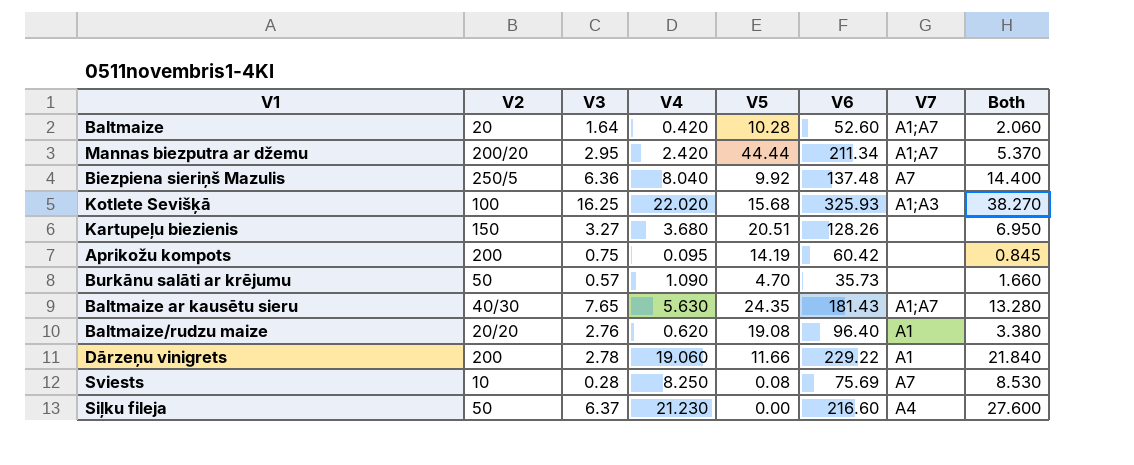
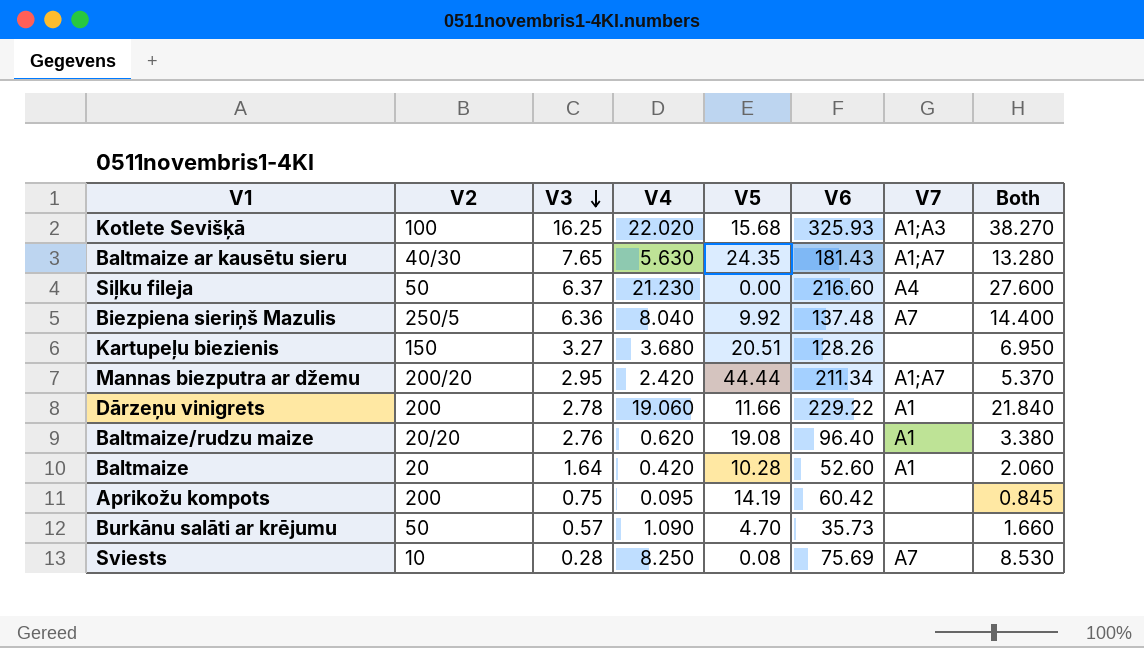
row order: none -> V3 descending
Baltmaize | V7: A1;A7 -> A1

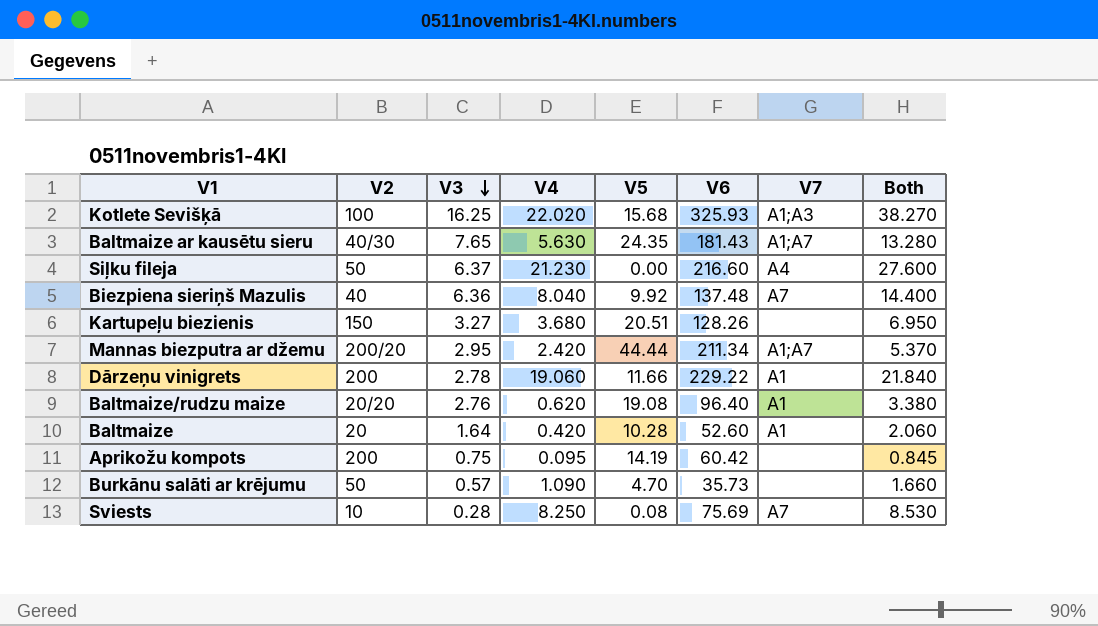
Biezpiena sieriņš Mazulis | V2: 250/5 -> 40

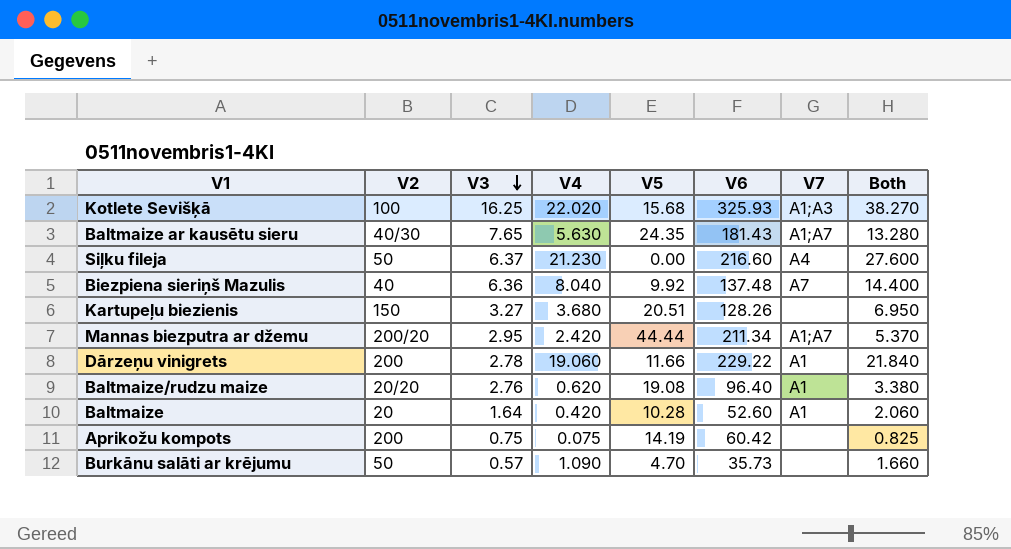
row Sviests: 10 | 0.28 | 8.250 | 0.08 | 75.69 | A7 | 8.530 -> none
Aprikožu kompots | V4: 0.095 -> 0.075
Aprikožu kompots | Both: 0.845 -> 0.825

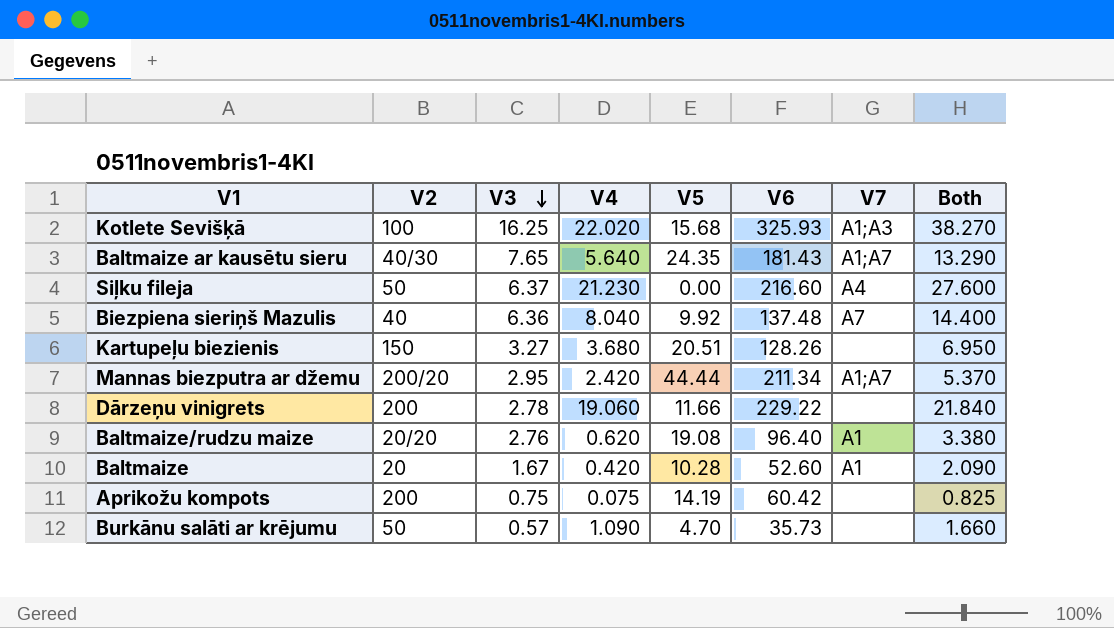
Baltmaize ar kausētu sieru | V4: 5.630 -> 5.640
Baltmaize ar kausētu sieru | Both: 13.280 -> 13.290
Dārzeņu vinigrets | V7: A1 -> none
Baltmaize | V3: 1.64 -> 1.67
Baltmaize | Both: 2.060 -> 2.090

